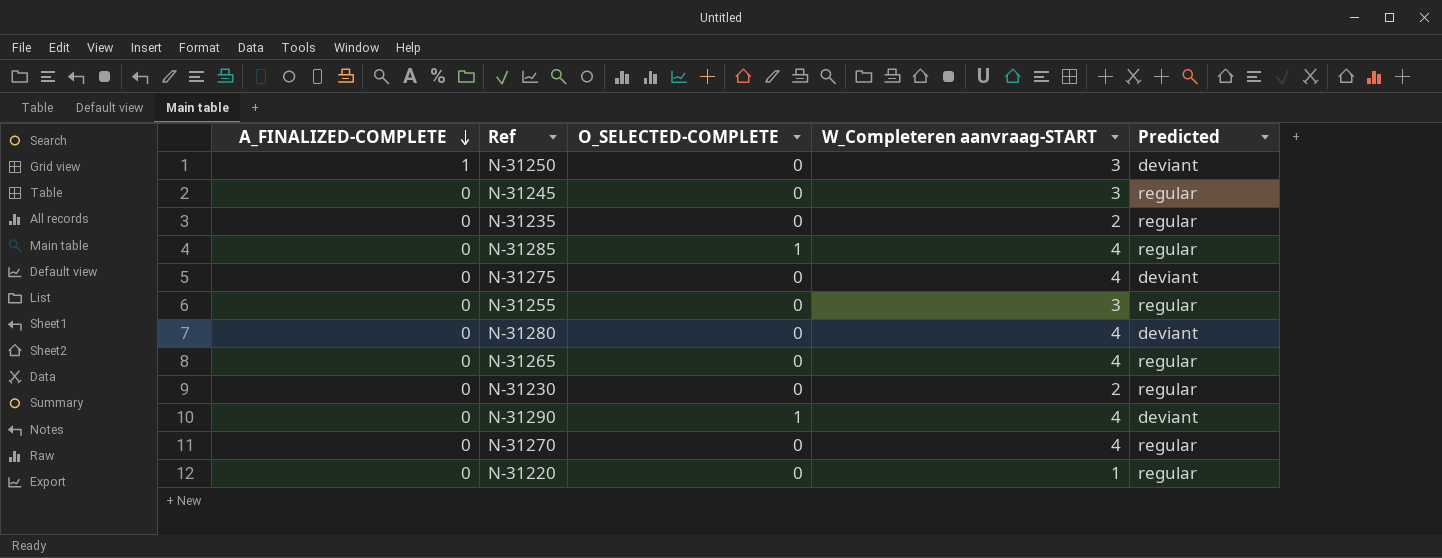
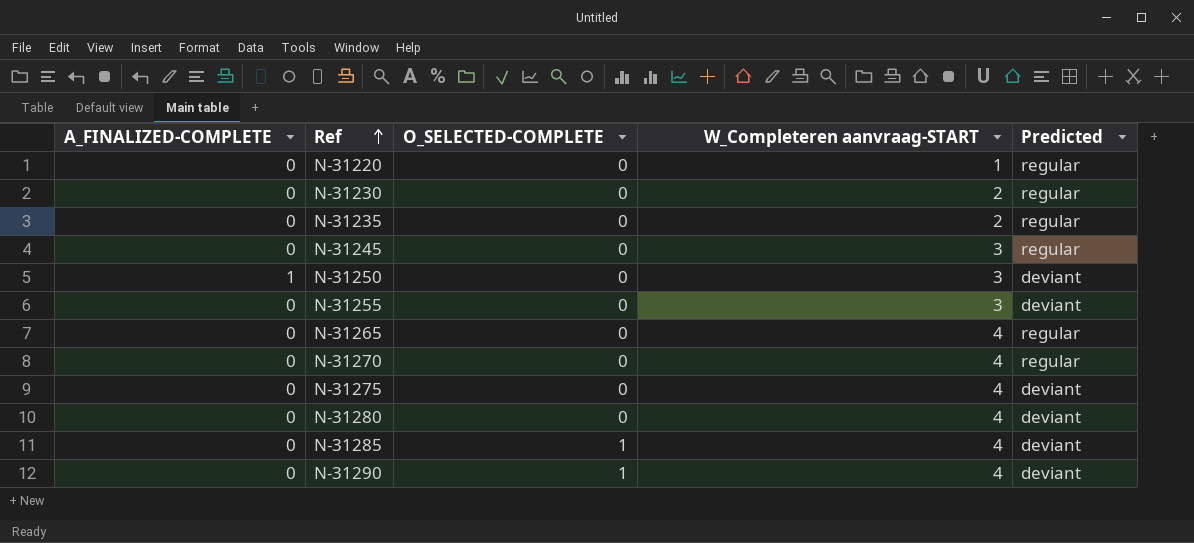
row order: A_FINALIZED-COMPLETE descending -> Ref ascending
N-31255 | Predicted: regular -> deviant
N-31285 | Predicted: regular -> deviant

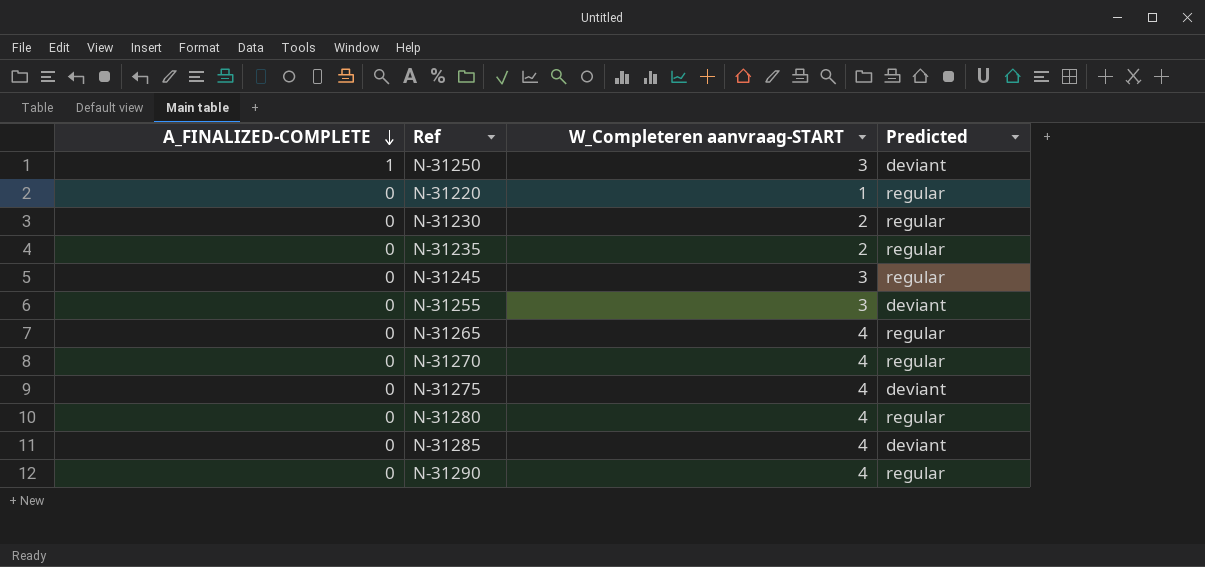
row order: Ref ascending -> A_FINALIZED-COMPLETE descending
column O_SELECTED-COMPLETE | position: 3 -> none
N-31280 | Predicted: deviant -> regular
N-31290 | Predicted: deviant -> regular

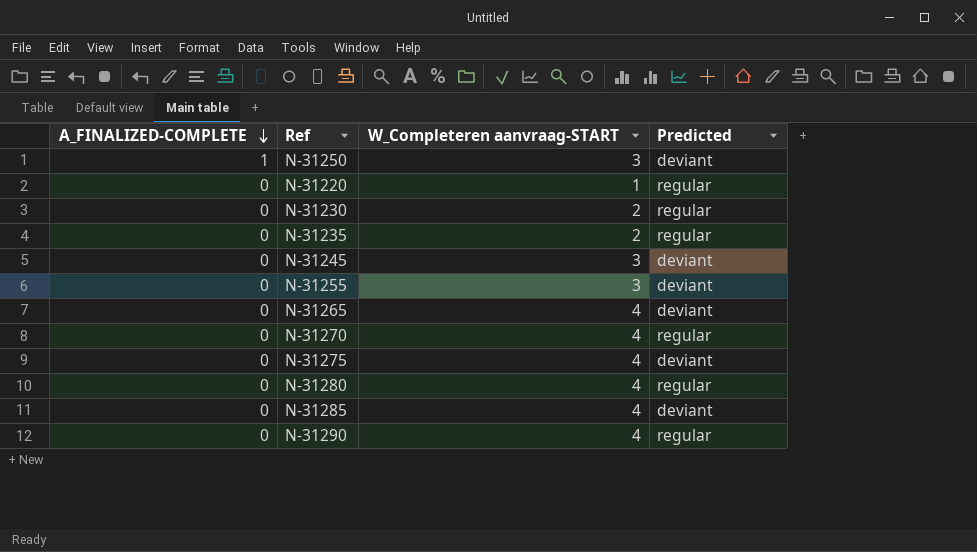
N-31245 | Predicted: regular -> deviant
N-31265 | Predicted: regular -> deviant

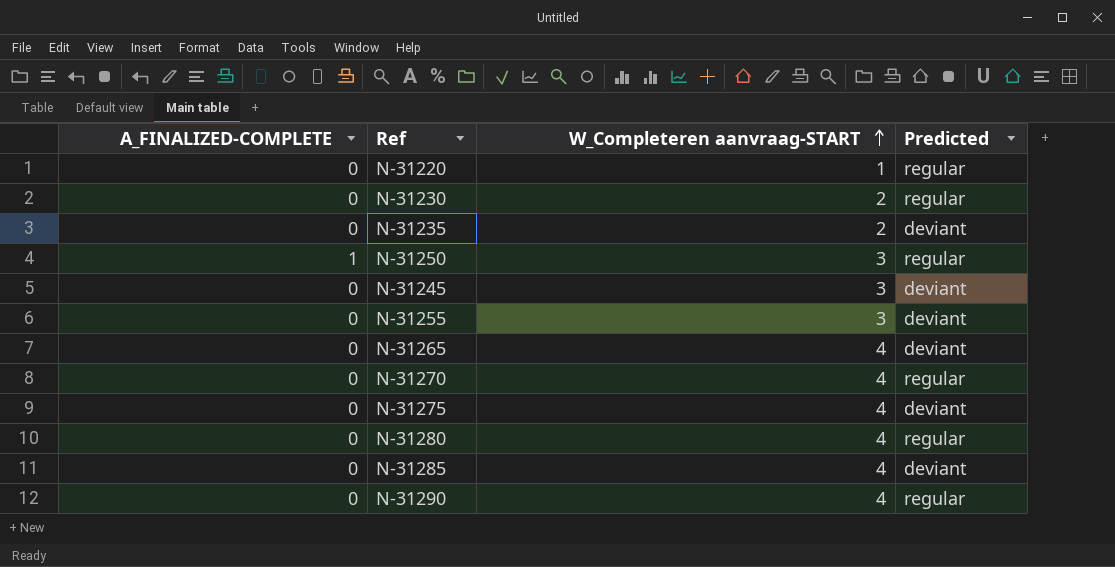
row order: A_FINALIZED-COMPLETE descending -> W_Completeren aanvraag-START ascending
N-31235 | Predicted: regular -> deviant
N-31250 | Predicted: deviant -> regular

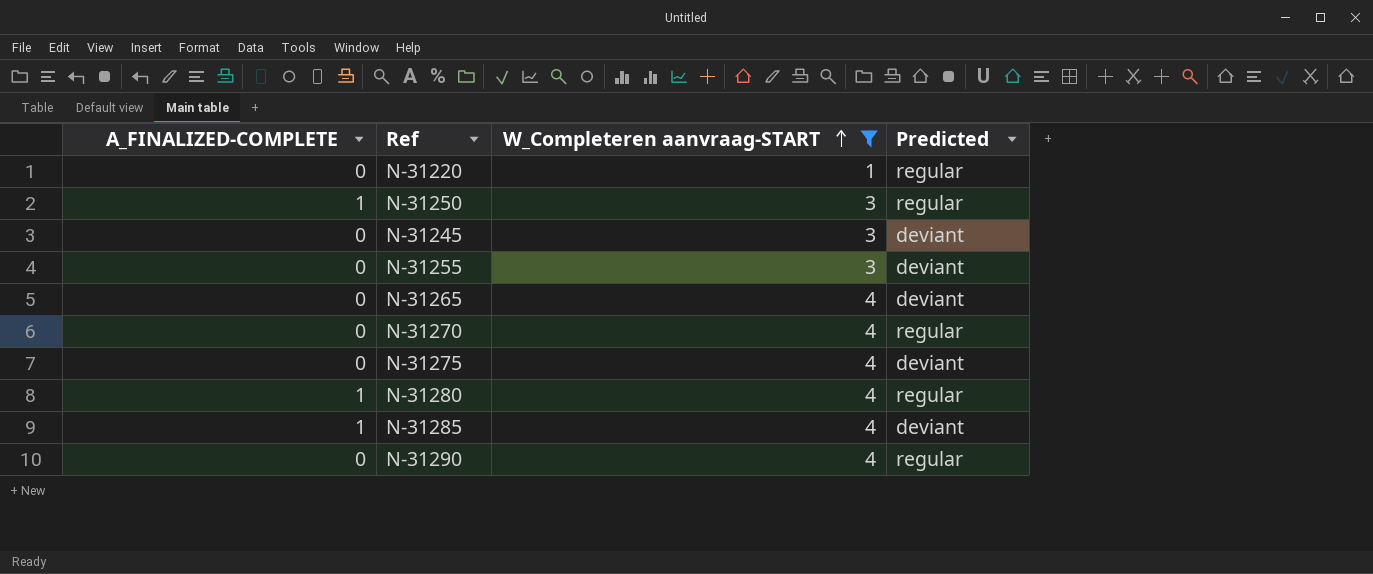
filter: none -> W_Completeren aanvraag-START != 2
N-31280 | A_FINALIZED-COMPLETE: 0 -> 1
N-31285 | A_FINALIZED-COMPLETE: 0 -> 1

